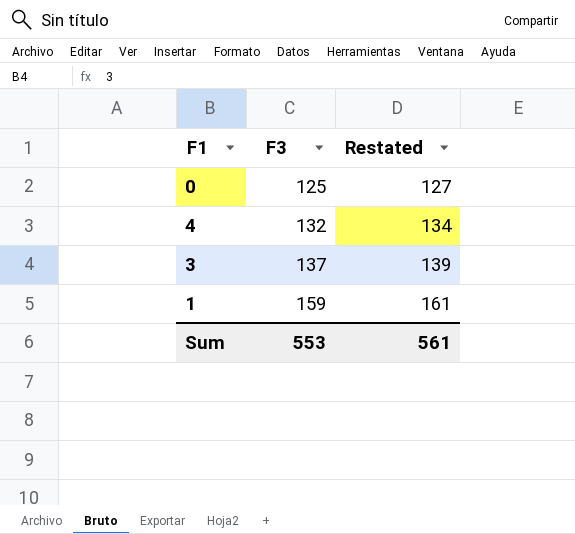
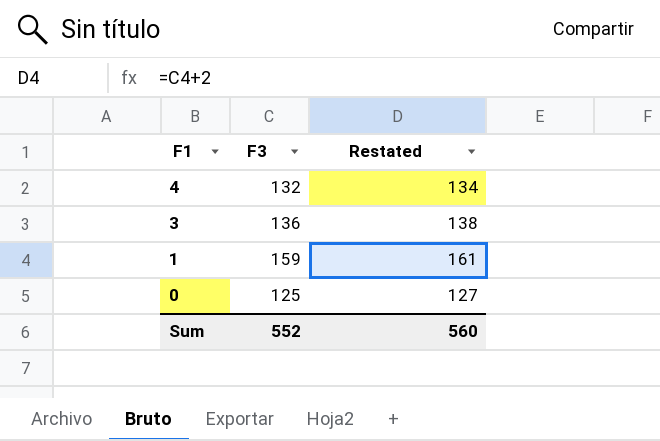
row order: F3 ascending -> F1 descending
3 | F3: 137 -> 136
3 | Restated: 139 -> 138
Sum | F3: 553 -> 552
Sum | Restated: 561 -> 560

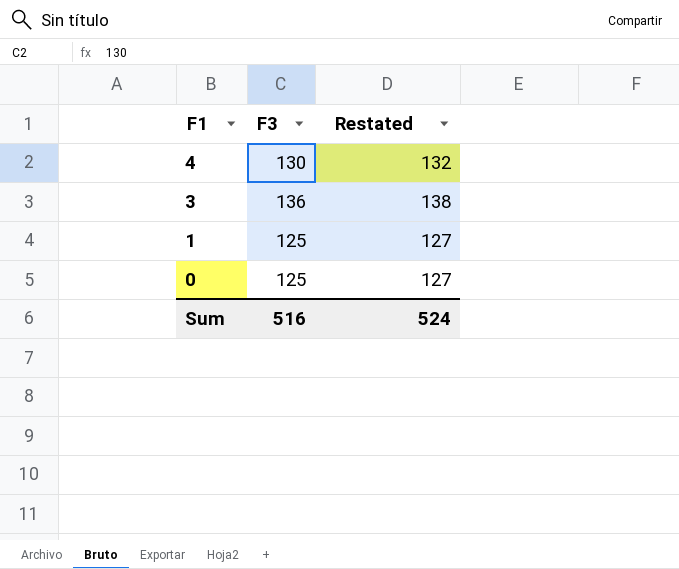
4 | F3: 132 -> 130
4 | Restated: 134 -> 132
1 | F3: 159 -> 125
1 | Restated: 161 -> 127
Sum | F3: 552 -> 516
Sum | Restated: 560 -> 524

